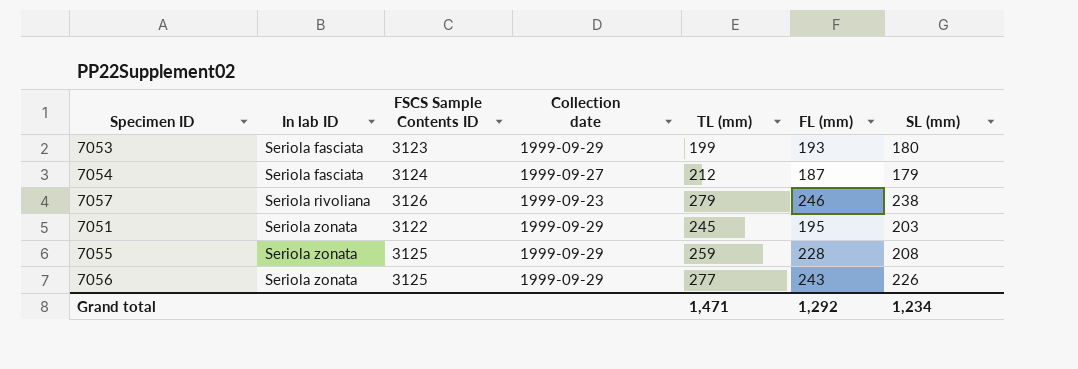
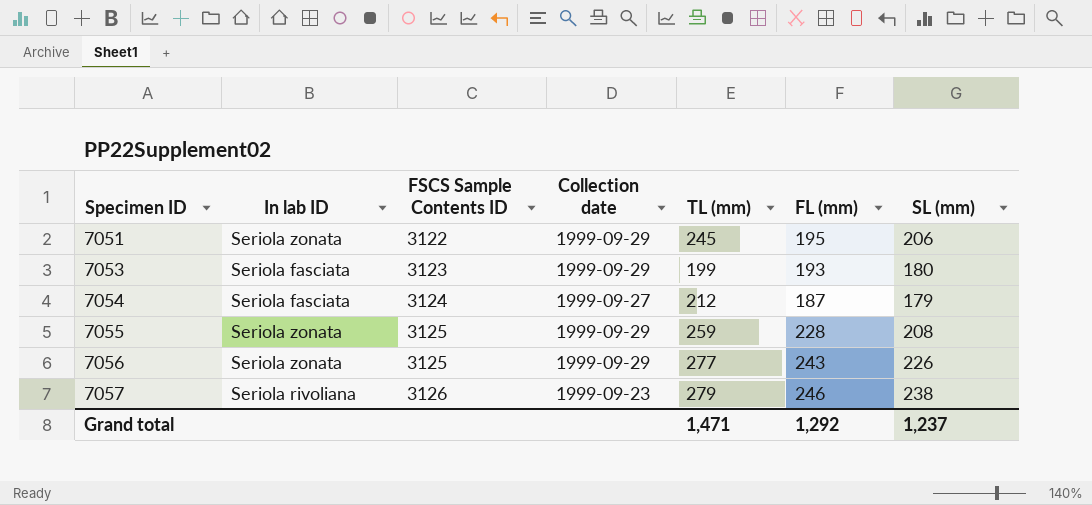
row order: In lab ID ascending -> Specimen ID ascending
7051 | SL (mm): 203 -> 206
Grand total | SL (mm): 1,234 -> 1,237

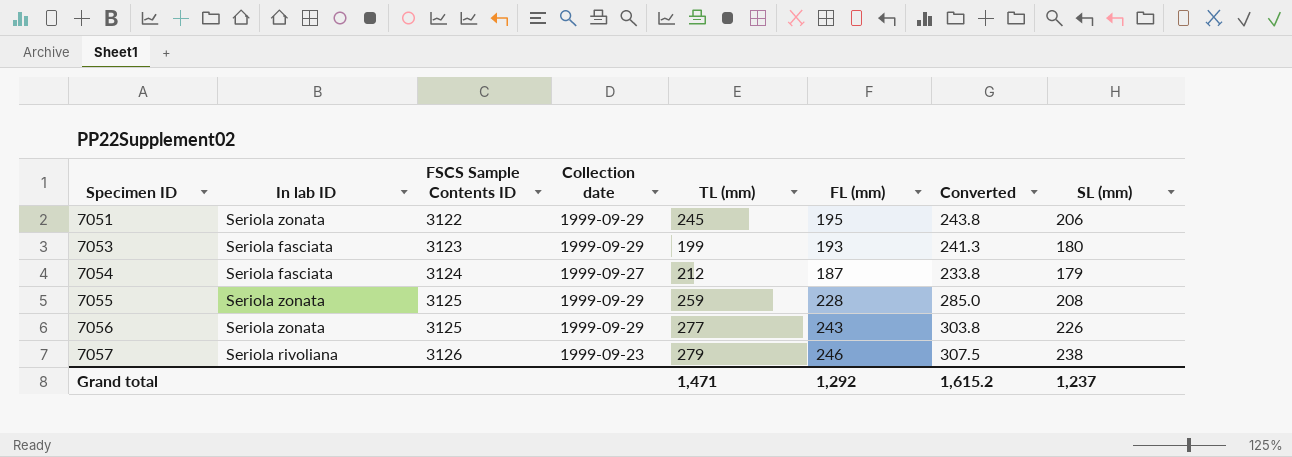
column Converted | formula: none -> [FL (mm)] * 1.25

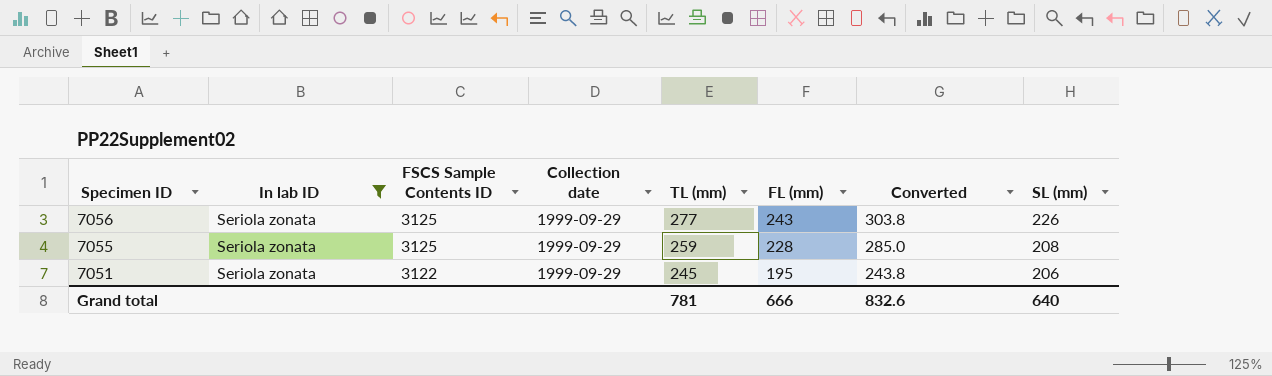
filter: none -> In lab ID = Seriola zonata
row order: Specimen ID ascending -> Specimen ID descending
Grand total | TL (mm): 1,471 -> 781
Grand total | FL (mm): 1,292 -> 666
Grand total | Converted: 1,615.2 -> 832.6
Grand total | SL (mm): 1,237 -> 640

